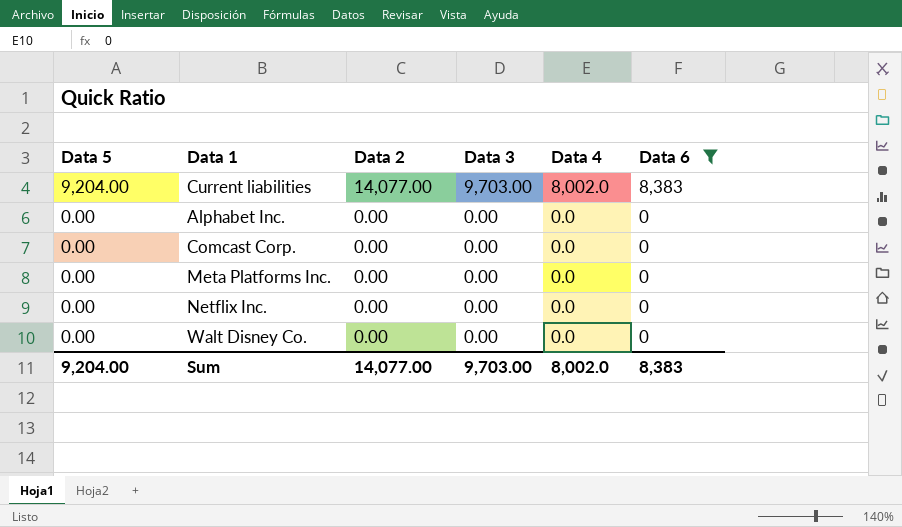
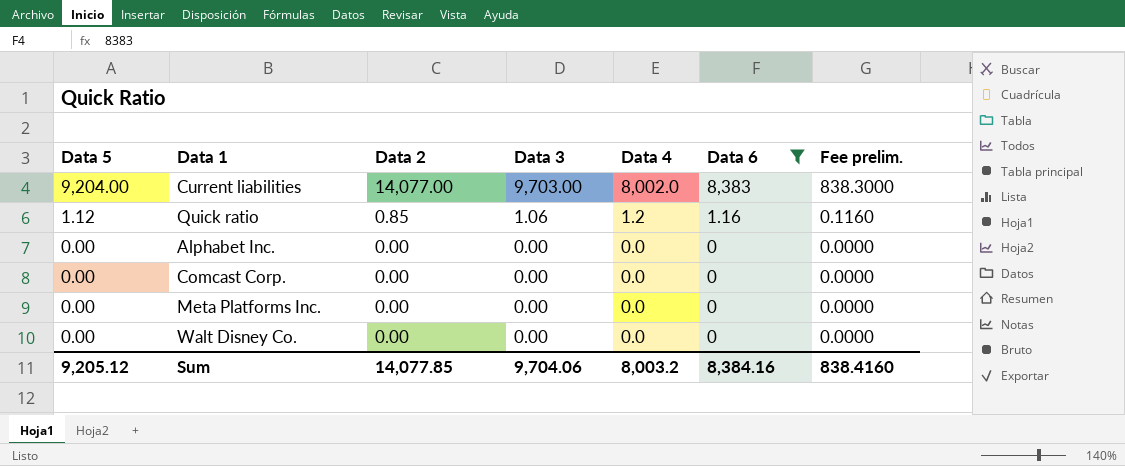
column Fee prelim. | formula: none -> [Data 6] * 0.1
row Netflix Inc.: 0.00 | 0.00 | 0.00 | 0.0 | 0 -> none
row Quick ratio: none -> 1.12 | 0.85 | 1.06 | 1.2 | 1.16 | 0.1160
Sum | Data 5: 9,204.00 -> 9,205.12
Sum | Data 2: 14,077.00 -> 14,077.85
Sum | Data 3: 9,703.00 -> 9,704.06
Sum | Data 4: 8,002.0 -> 8,003.2
Sum | Data 6: 8,383 -> 8,384.16

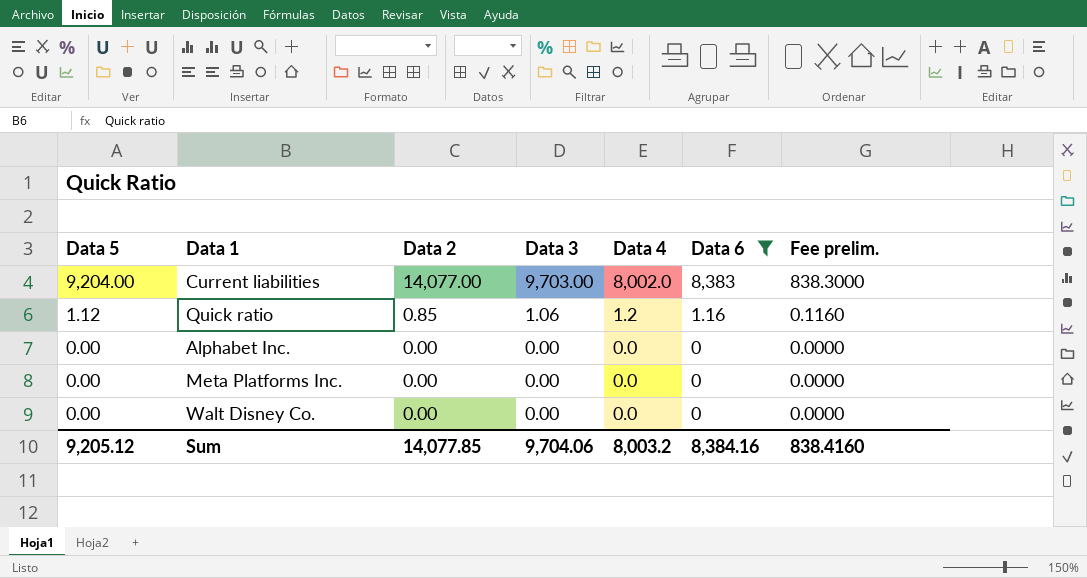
row Comcast Corp.: 0.00 | 0.00 | 0.00 | 0.0 | 0 | 0.0000 -> none

